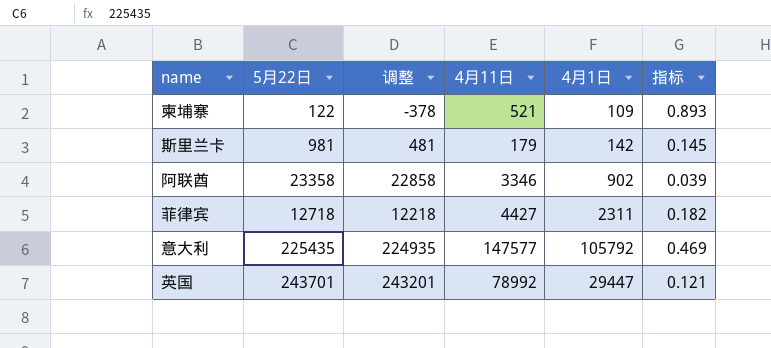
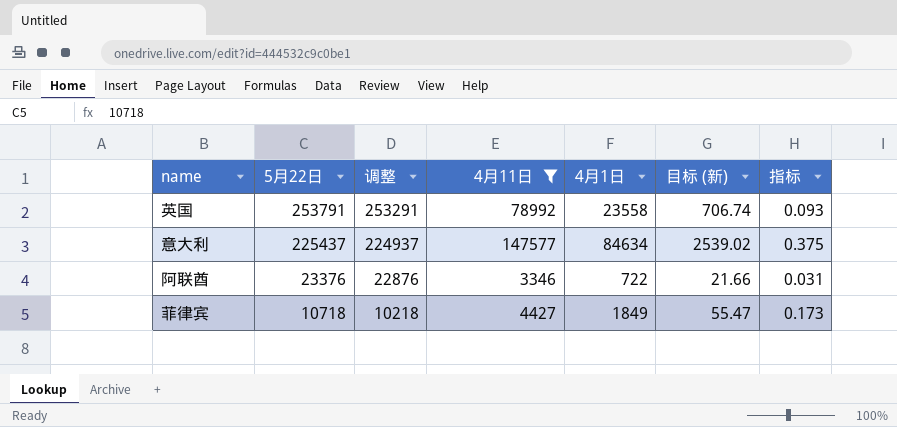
filter: none -> 4月11日 >= 3346
row order: none -> 5月22日 descending
column 目标 (新) | formula: none -> [4月1日] * 0.03
英国 | 5月22日: 243701 -> 253791
英国 | 调整: 243201 -> 253291
英国 | 4月1日: 29447 -> 23558
英国 | 指标: 0.121 -> 0.093
意大利 | 5月22日: 225435 -> 225437
意大利 | 调整: 224935 -> 224937
意大利 | 4月1日: 105792 -> 84634
意大利 | 指标: 0.469 -> 0.375
阿联酋 | 5月22日: 23358 -> 23376
阿联酋 | 调整: 22858 -> 22876
阿联酋 | 4月1日: 902 -> 722
阿联酋 | 指标: 0.039 -> 0.031
菲律宾 | 5月22日: 12718 -> 10718
菲律宾 | 调整: 12218 -> 10218
菲律宾 | 4月1日: 2311 -> 1849
菲律宾 | 指标: 0.182 -> 0.173

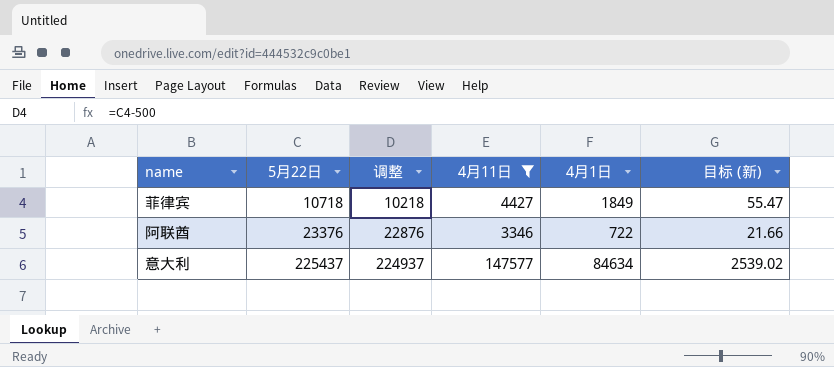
row order: 5月22日 descending -> 5月22日 ascending
column 指标 | formula: [4月1日] / [5月22日] -> none
row 英国: 253791 | 253291 | 78992 | 23558 | 706.74 | 0.093 -> none

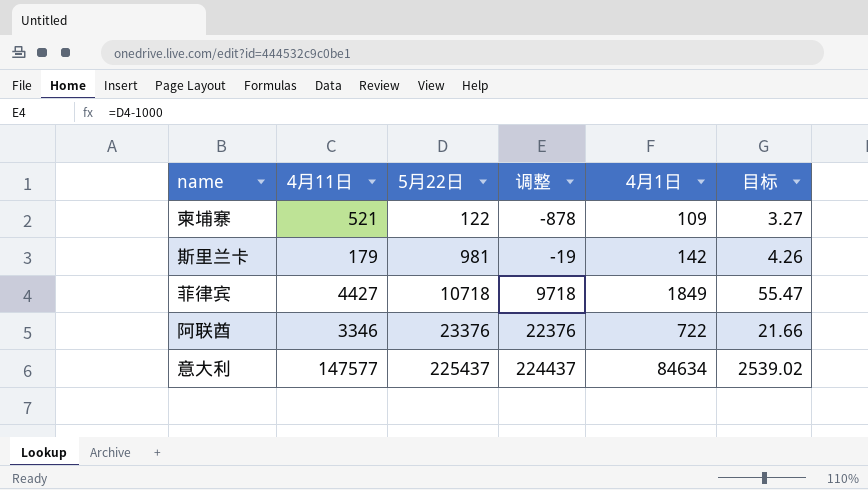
filter: 4月11日 >= 3346 -> none
column 4月11日 | position: 4 -> 2
column 调整 | formula: [5月22日] - 500 -> [5月22日] - 1000
column name: 目标 (新) -> 目标

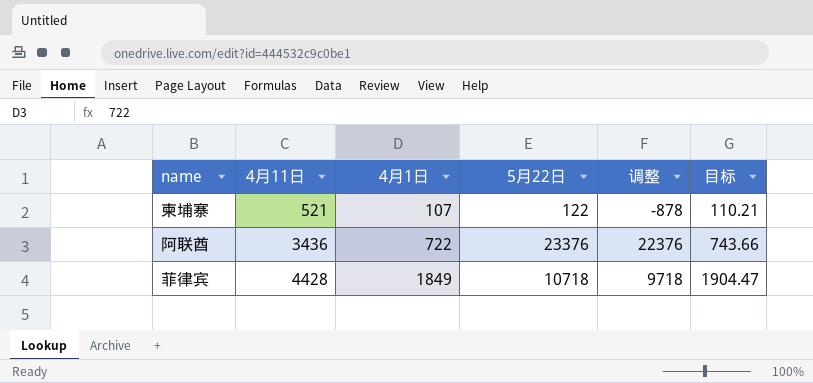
row order: 5月22日 ascending -> 4月11日 ascending
column 4月1日 | position: 5 -> 3
column 目标 | formula: [4月1日] * 0.03 -> [4月1日] * 1.03
row 斯里兰卡: 179 | 981 | -19 | 142 | 4.26 -> none
row 意大利: 147577 | 225437 | 224437 | 84634 | 2539.02 -> none
柬埔寨 | 4月1日: 109 -> 107
阿联酋 | 4月11日: 3346 -> 3436
菲律宾 | 4月11日: 4427 -> 4428

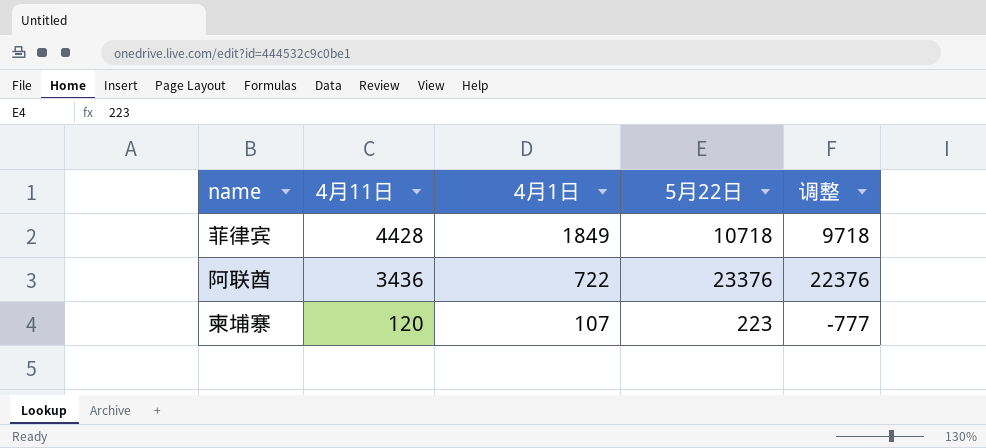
row order: 4月11日 ascending -> 4月11日 descending
column 目标 | formula: [4月1日] * 1.03 -> none
柬埔寨 | 4月11日: 521 -> 120
柬埔寨 | 5月22日: 122 -> 223
柬埔寨 | 调整: -878 -> -777

